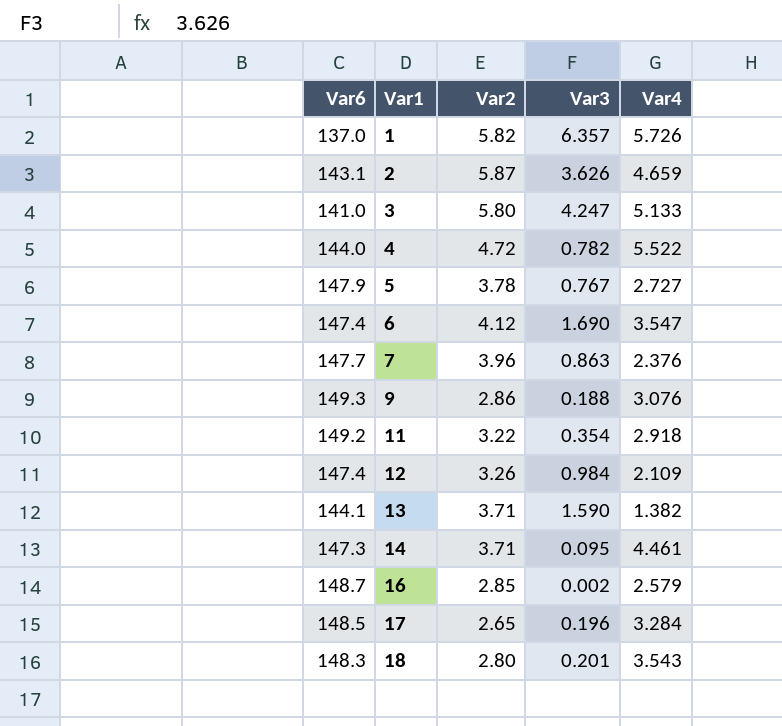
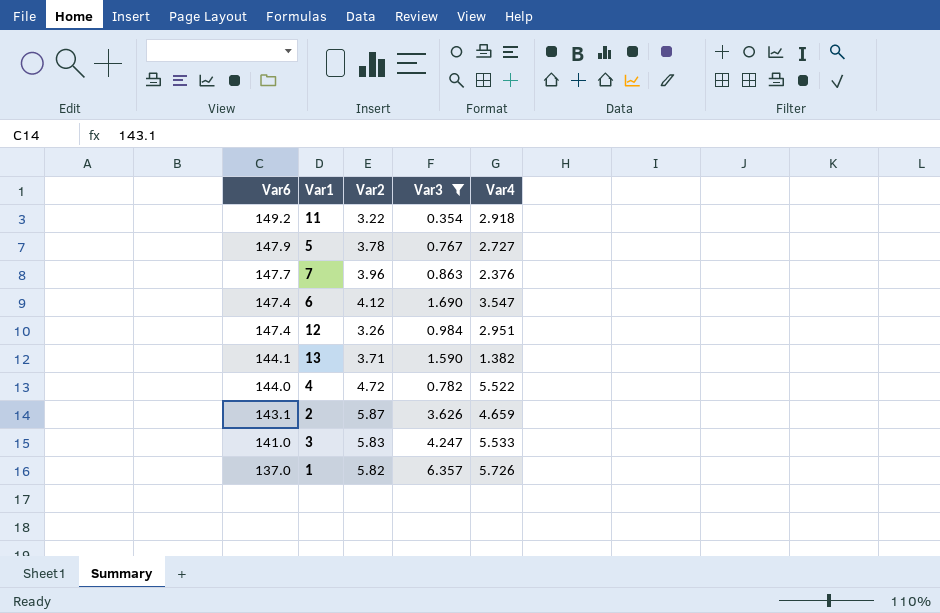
filter: none -> Var3 >= 0.354
row order: Var1 ascending -> Var6 descending
12 | Var4: 2.109 -> 2.951
3 | Var2: 5.80 -> 5.83
3 | Var4: 5.133 -> 5.533

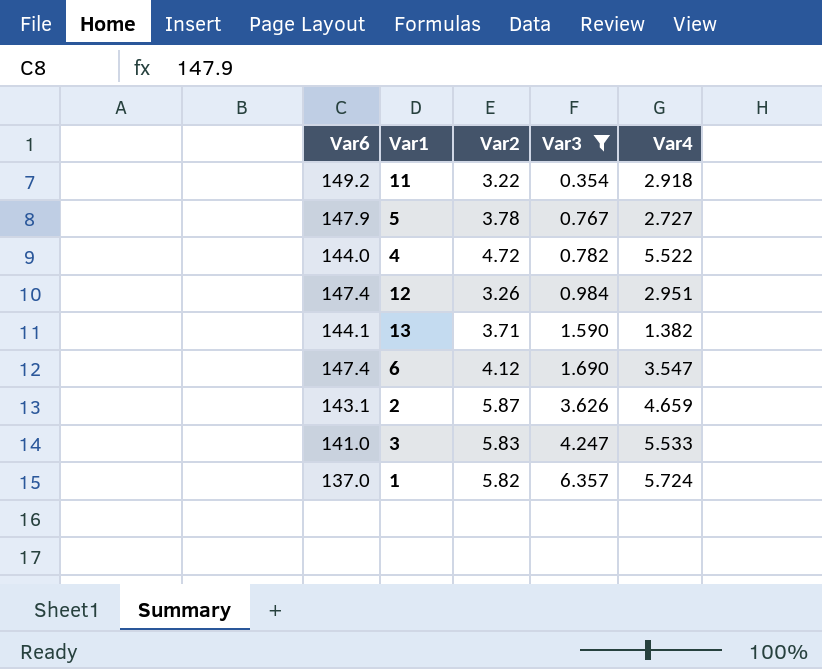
row order: Var6 descending -> Var3 ascending
row 7: 147.7 | 3.96 | 0.863 | 2.376 -> none
1 | Var4: 5.726 -> 5.724

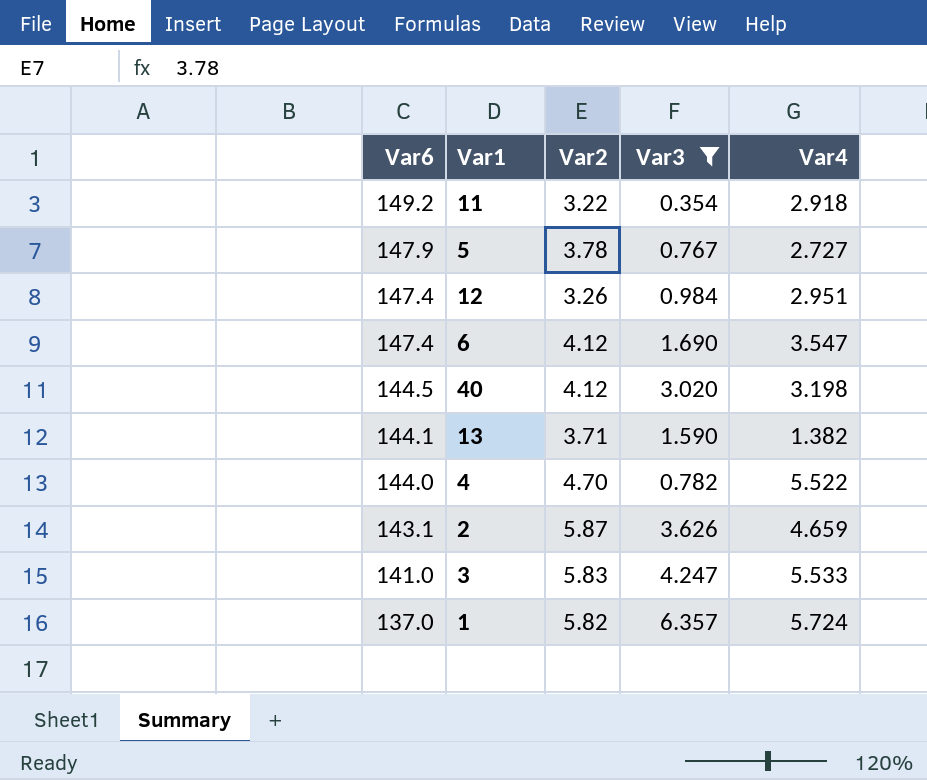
row order: Var3 ascending -> Var6 descending
row 40: none -> 144.5 | 4.12 | 3.020 | 3.198
4 | Var2: 4.72 -> 4.70

